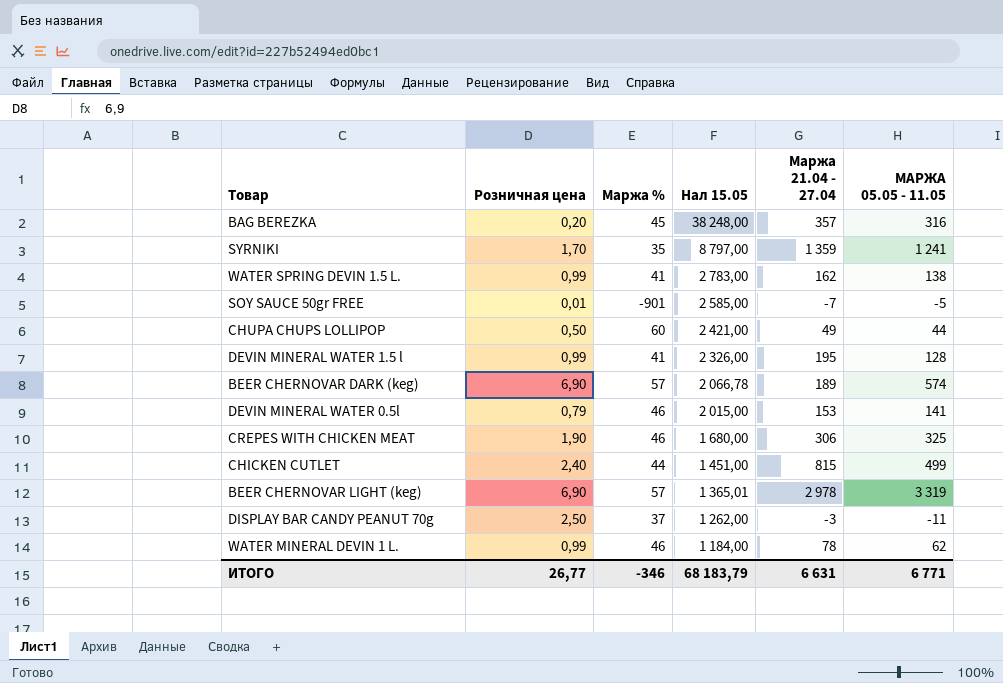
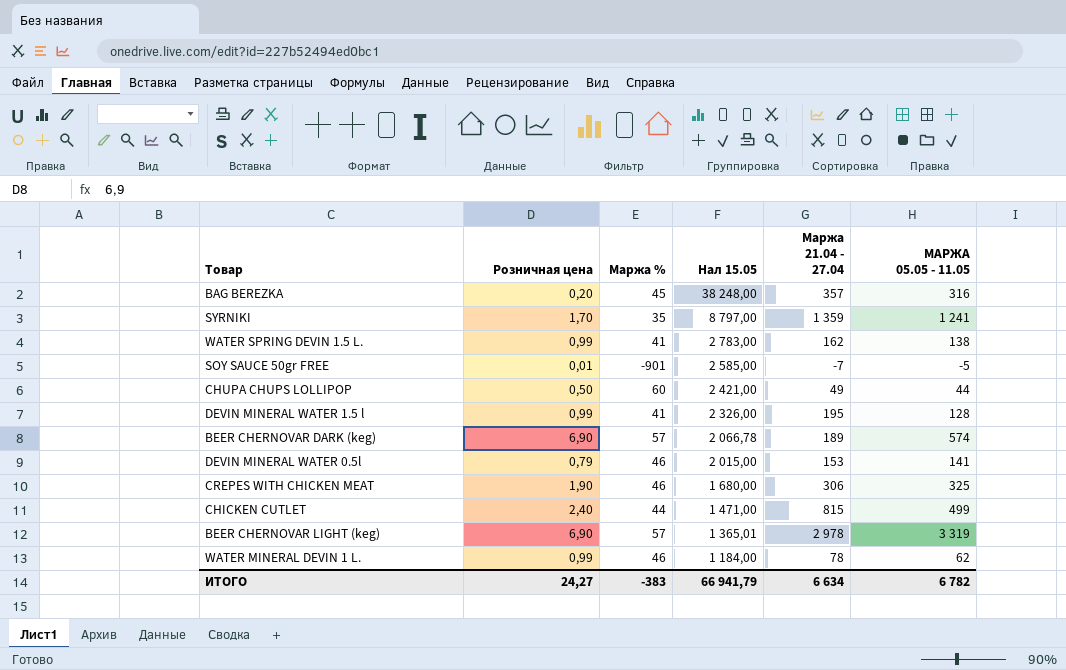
row DISPLAY BAR CANDY PEANUT 70g: 2,50 | 37 | 1 262,00 | -3 | -11 -> none
CHICKEN CUTLET | Нал 15.05: 1 451,00 -> 1 471,00
ИТОГО | Розничная цена: 26,77 -> 24,27
ИТОГО | Маржа %: -346 -> -383
ИТОГО | Нал 15.05: 68 183,79 -> 66 941,79
ИТОГО | Маржа 21.04 - 27.04: 6 631 -> 6 634
ИТОГО | МАРЖА 05.05 - 11.05: 6 771 -> 6 782

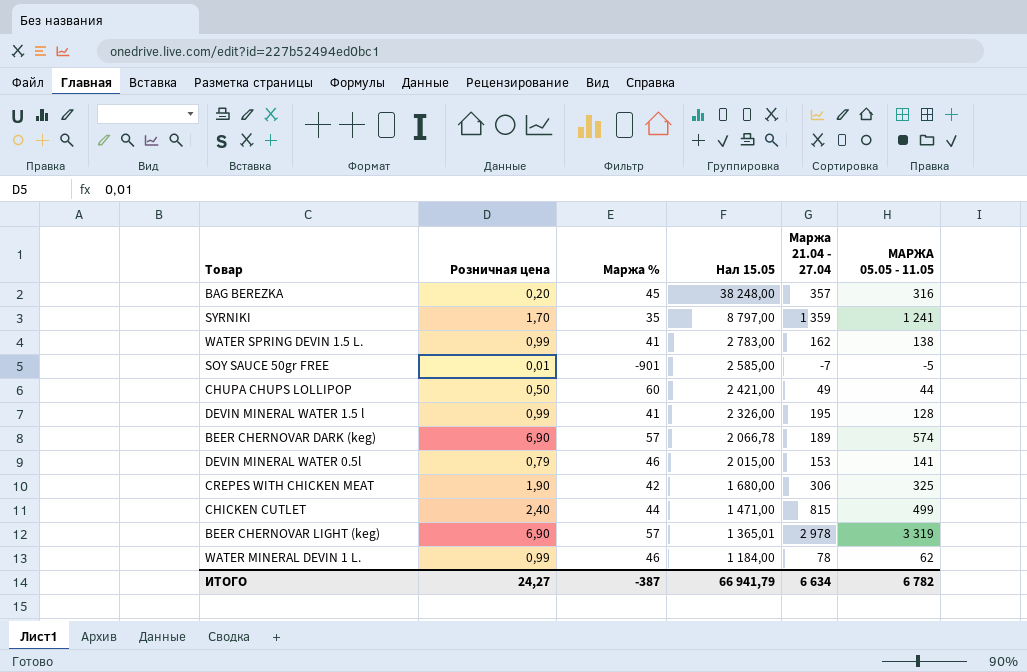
CREPES WITH CHICKEN MEAT | Маржа %: 46 -> 42
ИТОГО | Маржа %: -383 -> -387

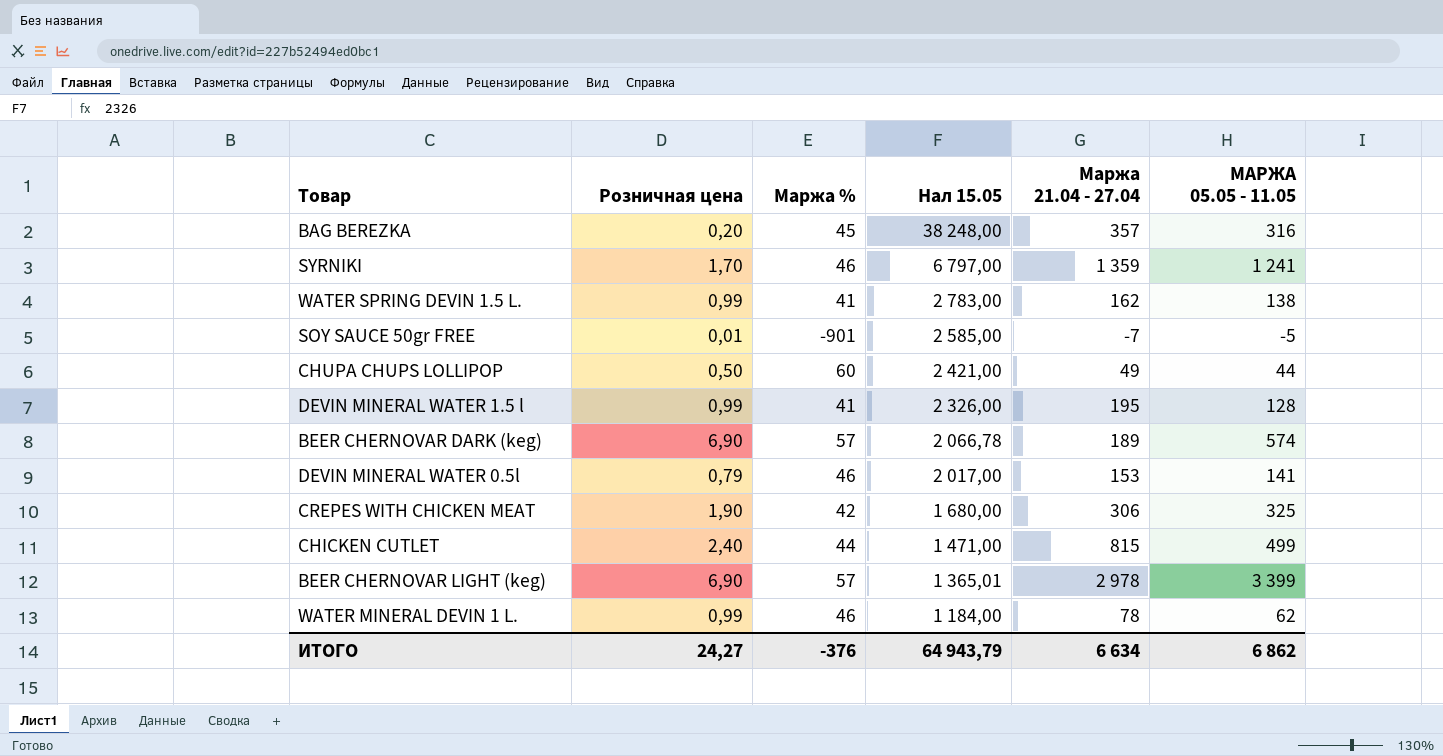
SYRNIKI | Маржа %: 35 -> 46
SYRNIKI | Нал 15.05: 8 797,00 -> 6 797,00
DEVIN MINERAL WATER 0.5l | Нал 15.05: 2 015,00 -> 2 017,00
BEER CHERNOVAR LIGHT (keg) | МАРЖА 05.05 - 11.05: 3 319 -> 3 399
ИТОГО | Маржа %: -387 -> -376
ИТОГО | Нал 15.05: 66 941,79 -> 64 943,79
ИТОГО | МАРЖА 05.05 - 11.05: 6 782 -> 6 862

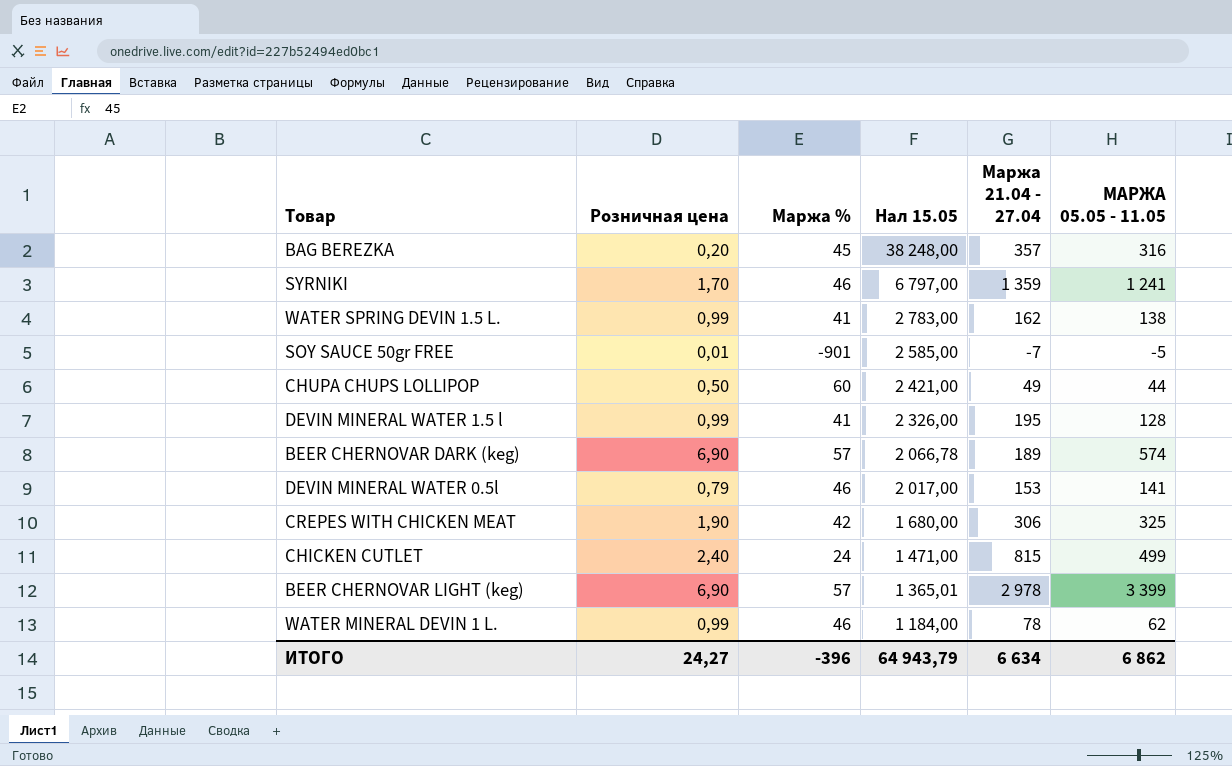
CHICKEN CUTLET | Маржа %: 44 -> 24
ИТОГО | Маржа %: -376 -> -396

